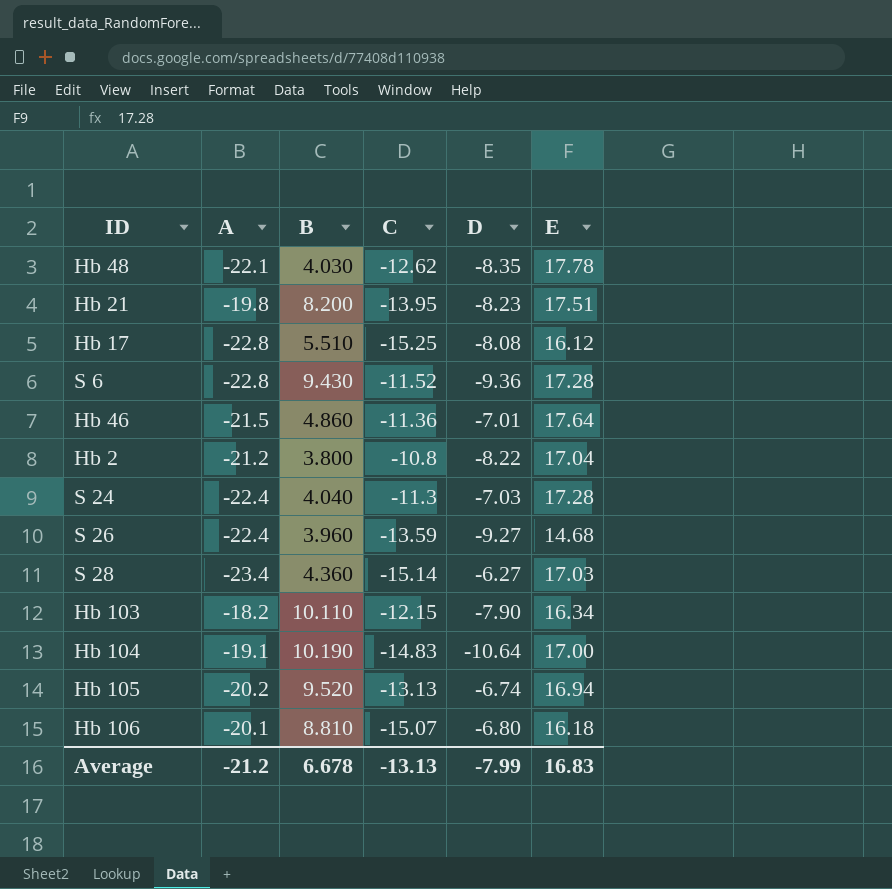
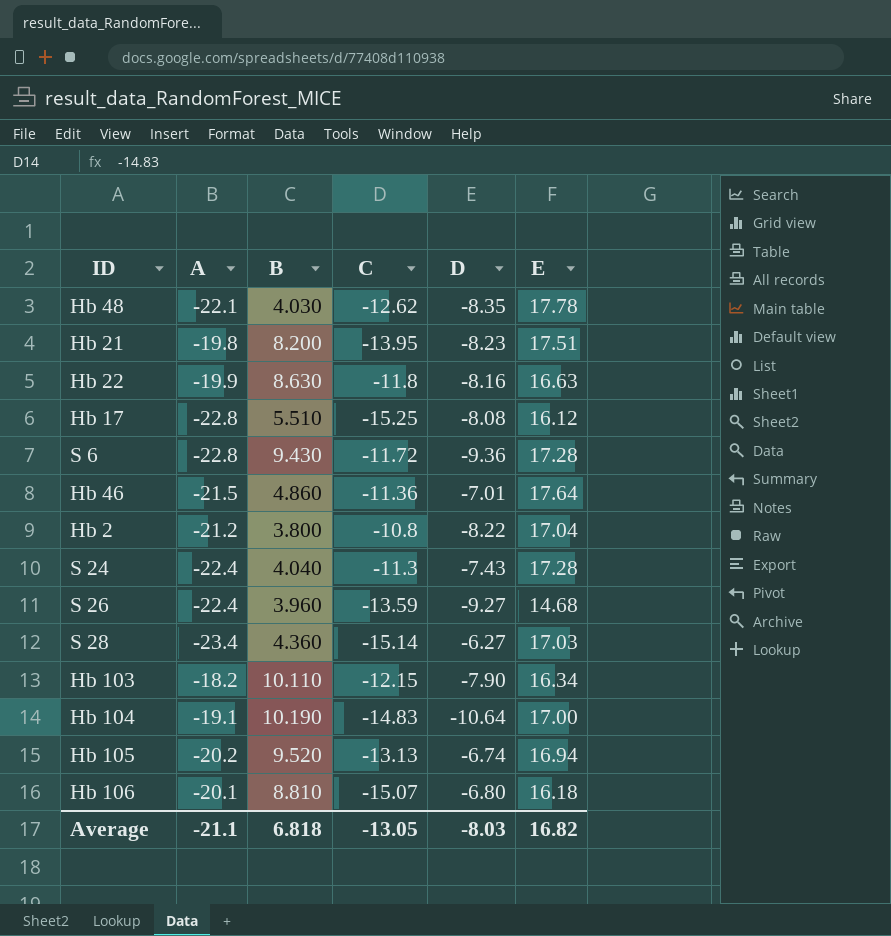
row Hb 22: none -> -19.9 | 8.630 | -11.8 | -8.16 | 16.63
S 6 | C: -11.52 -> -11.72
S 24 | D: -7.03 -> -7.43
Average | A: -21.2 -> -21.1
Average | B: 6.678 -> 6.818
Average | C: -13.13 -> -13.05
Average | D: -7.99 -> -8.03
Average | E: 16.83 -> 16.82

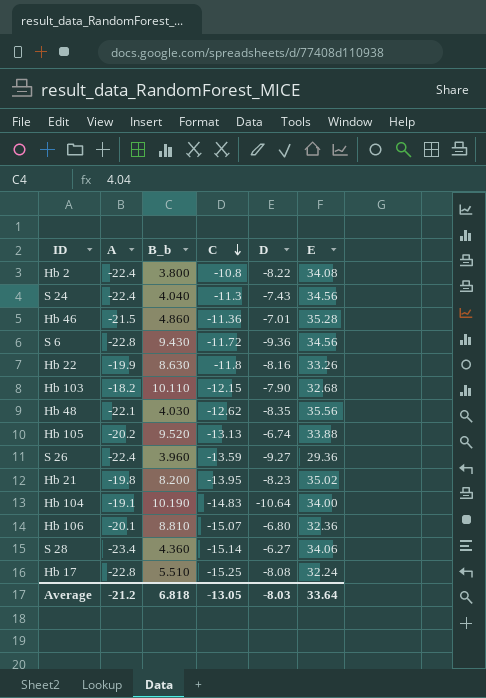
row order: none -> C descending
column name: B -> B_b
Hb 2 | A: -21.2 -> -22.4
Hb 2 | E: 17.04 -> 34.08
S 24 | E: 17.28 -> 34.56
Hb 46 | E: 17.64 -> 35.28
S 6 | E: 17.28 -> 34.56
Hb 22 | E: 16.63 -> 33.26
Hb 103 | E: 16.34 -> 32.68
Hb 48 | E: 17.78 -> 35.56
Hb 105 | E: 16.94 -> 33.88
S 26 | E: 14.68 -> 29.36
Hb 21 | E: 17.51 -> 35.02
Hb 104 | E: 17.00 -> 34.00
Hb 106 | E: 16.18 -> 32.36
S 28 | E: 17.03 -> 34.06
Hb 17 | E: 16.12 -> 32.24
Average | A: -21.1 -> -21.2
Average | E: 16.82 -> 33.64

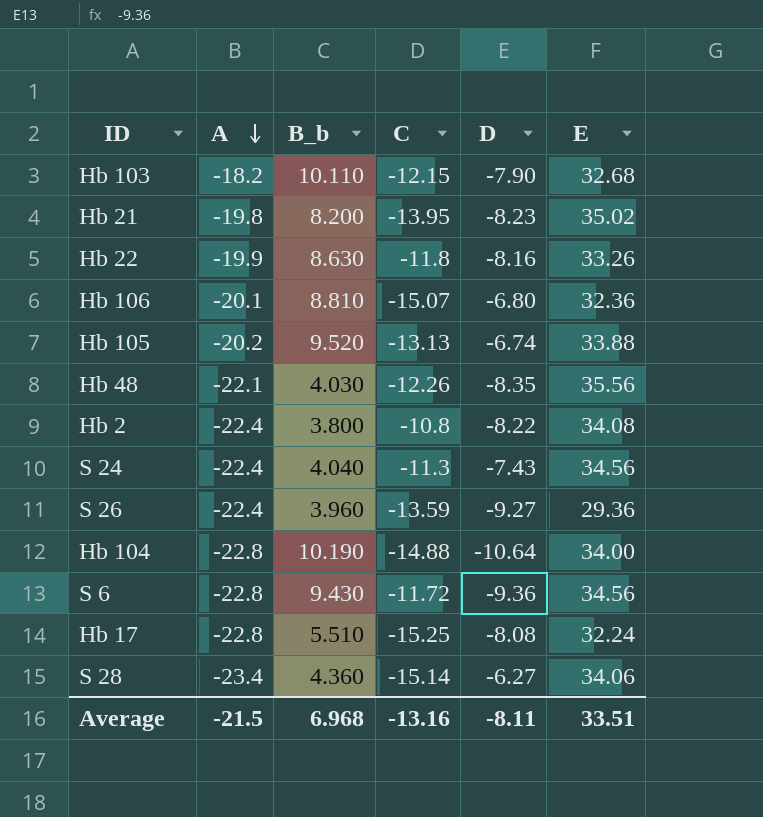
row order: C descending -> A descending
row Hb 46: -21.5 | 4.860 | -11.36 | -7.01 | 35.28 -> none
Hb 48 | C: -12.62 -> -12.26
Hb 104 | A: -19.1 -> -22.8
Hb 104 | C: -14.83 -> -14.88
Average | A: -21.2 -> -21.5
Average | B_b: 6.818 -> 6.968
Average | C: -13.05 -> -13.16
Average | D: -8.03 -> -8.11
Average | E: 33.64 -> 33.51

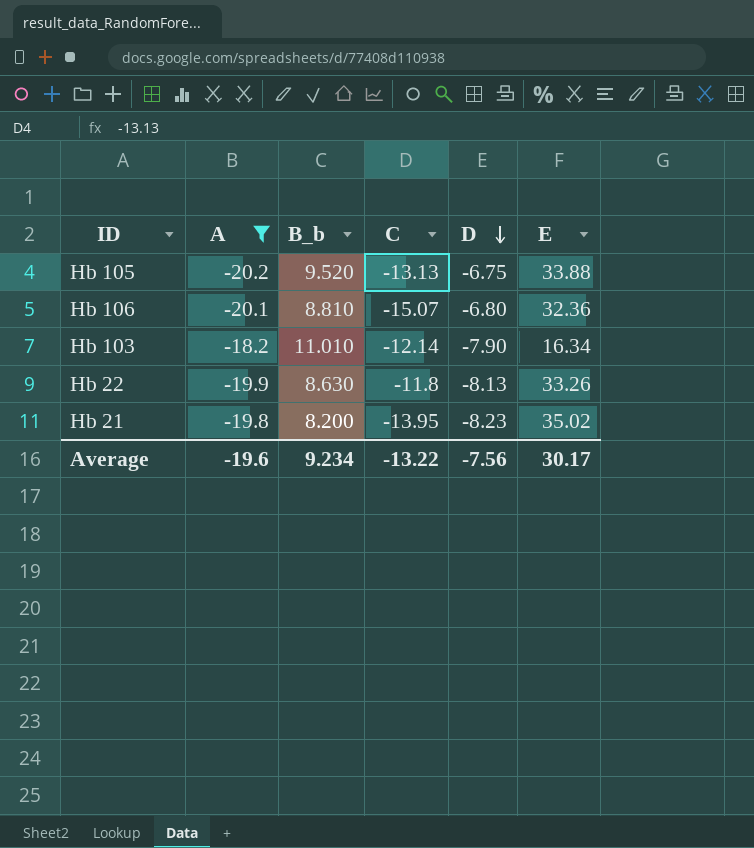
filter: none -> A >= -20.2
row order: A descending -> D descending
Hb 105 | D: -6.74 -> -6.75
Hb 103 | B_b: 10.110 -> 11.010
Hb 103 | C: -12.15 -> -12.14
Hb 103 | E: 32.68 -> 16.34
Hb 22 | D: -8.16 -> -8.13
Average | A: -21.5 -> -19.6
Average | B_b: 6.968 -> 9.234
Average | C: -13.16 -> -13.22
Average | D: -8.11 -> -7.56
Average | E: 33.51 -> 30.17

